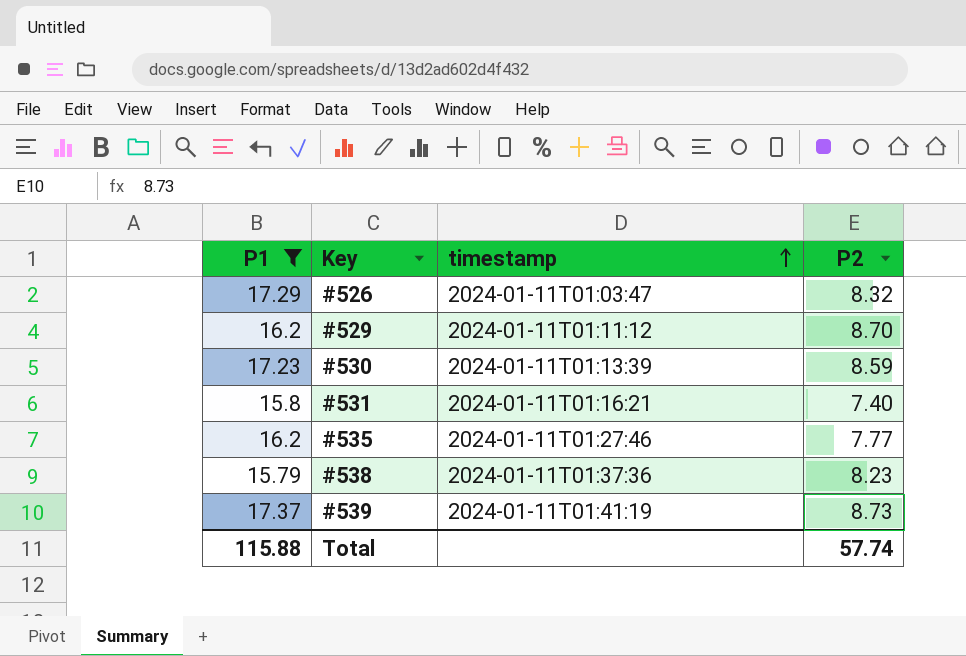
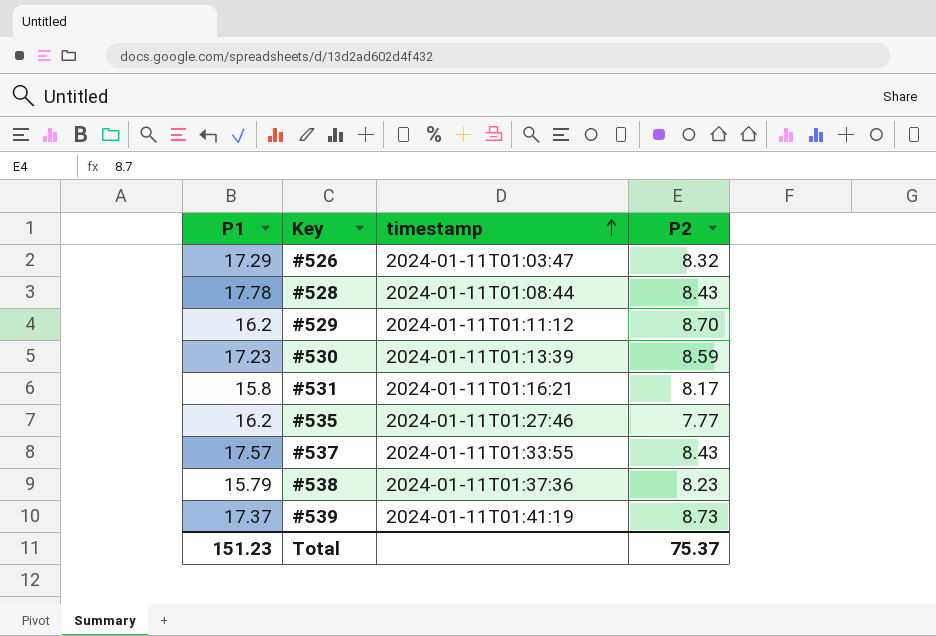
filter: P1 <= 17.37 -> none
#531 | P2: 7.40 -> 8.17
Total | P1: 115.88 -> 151.23
Total | P2: 57.74 -> 75.37

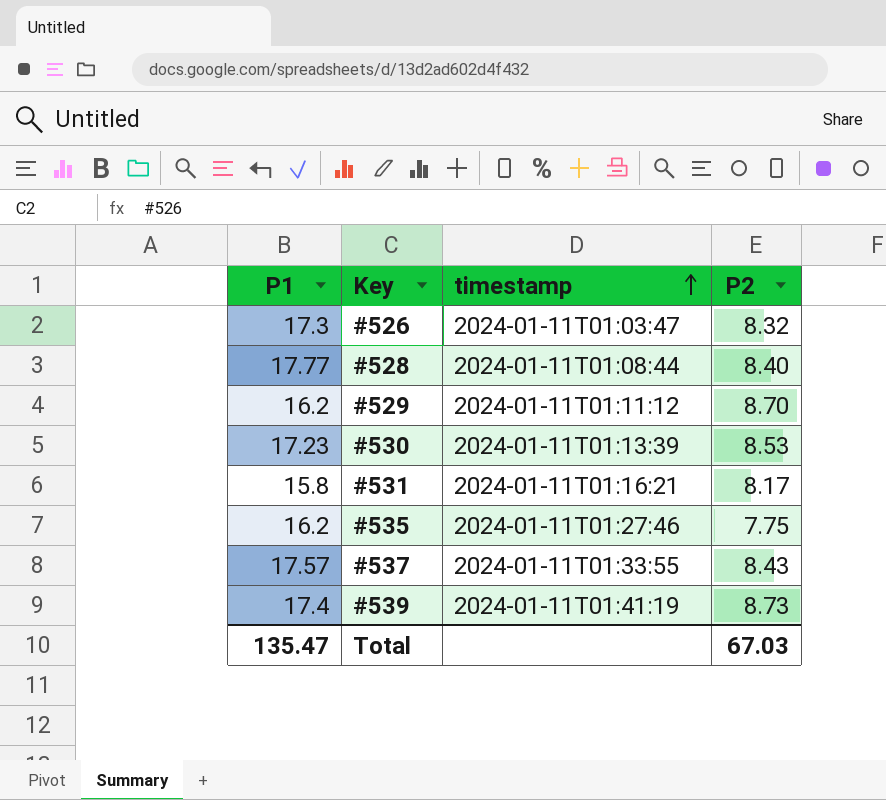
row #538: 15.79 | 2024-01-11T01:37:36 | 8.23 -> none
#526 | P1: 17.29 -> 17.3
#528 | P1: 17.78 -> 17.77
#528 | P2: 8.43 -> 8.40
#530 | P2: 8.59 -> 8.53
#535 | P2: 7.77 -> 7.75
#539 | P1: 17.37 -> 17.4
Total | P1: 151.23 -> 135.47
Total | P2: 75.37 -> 67.03

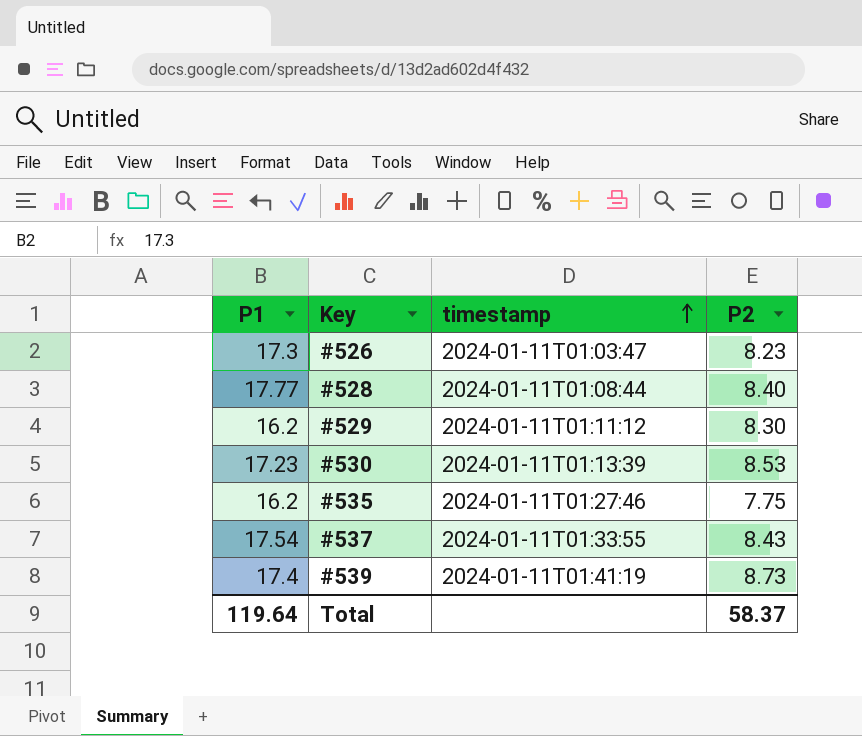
row #531: 15.8 | 2024-01-11T01:16:21 | 8.17 -> none
#526 | P2: 8.32 -> 8.23
#529 | P2: 8.70 -> 8.30
#537 | P1: 17.57 -> 17.54
Total | P1: 135.47 -> 119.64
Total | P2: 67.03 -> 58.37

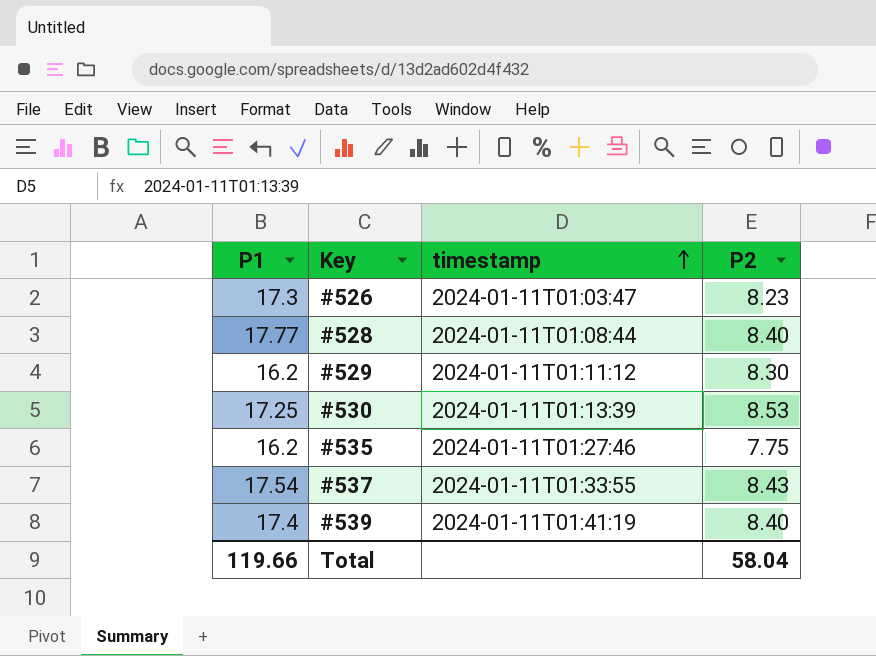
#530 | P1: 17.23 -> 17.25
#539 | P2: 8.73 -> 8.40
Total | P1: 119.64 -> 119.66
Total | P2: 58.37 -> 58.04

